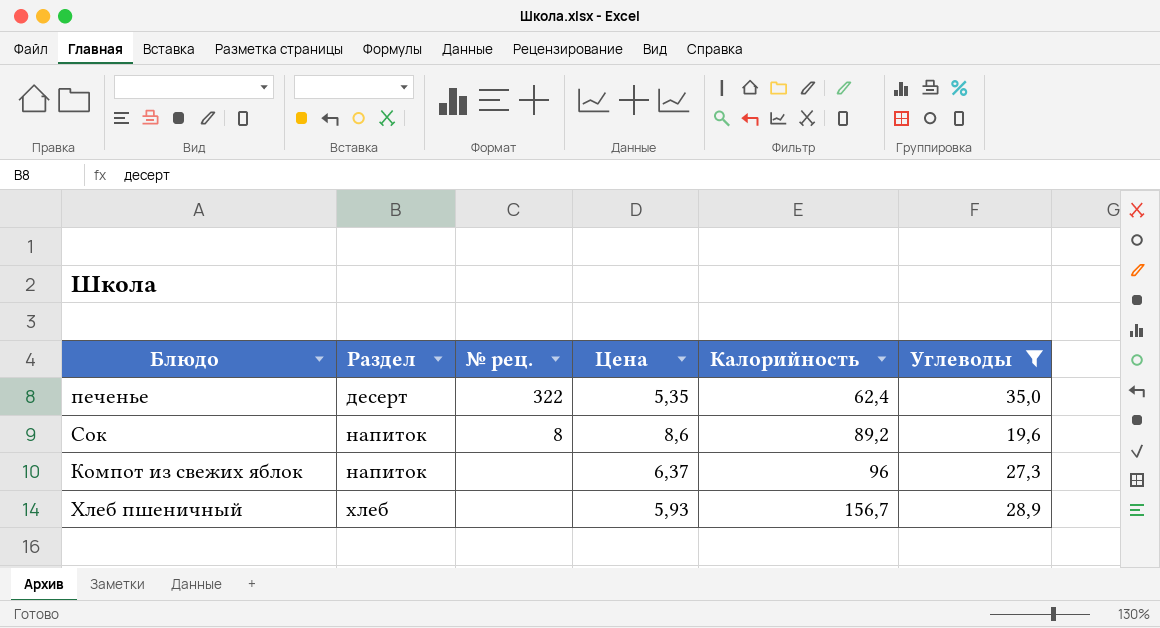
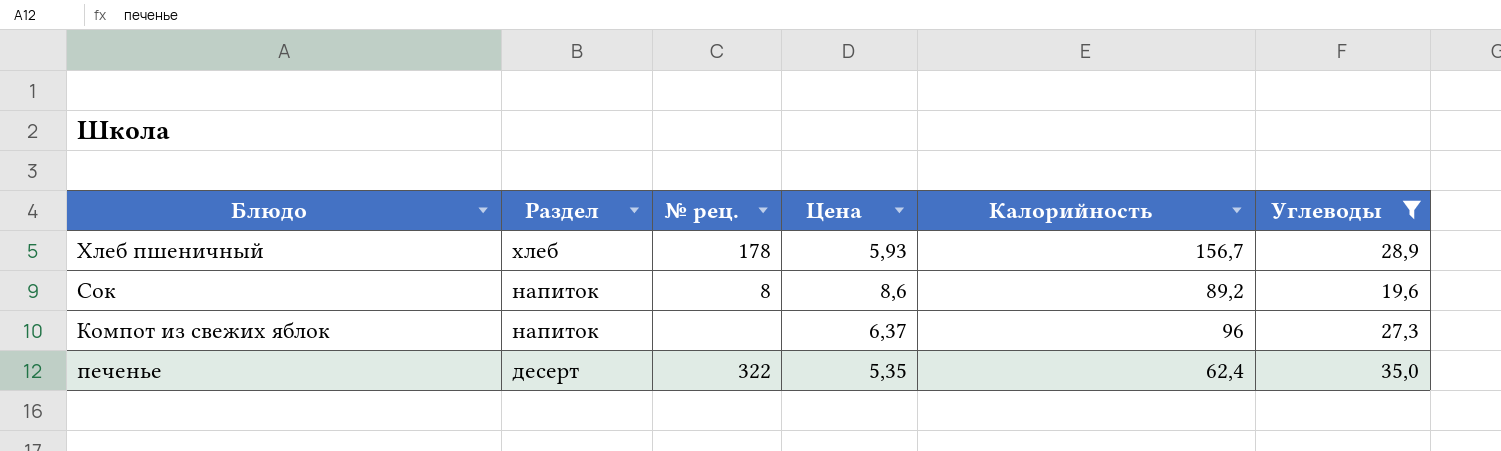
row order: Раздел ascending -> Раздел descending
Хлеб пшеничный | № рец.: none -> 178

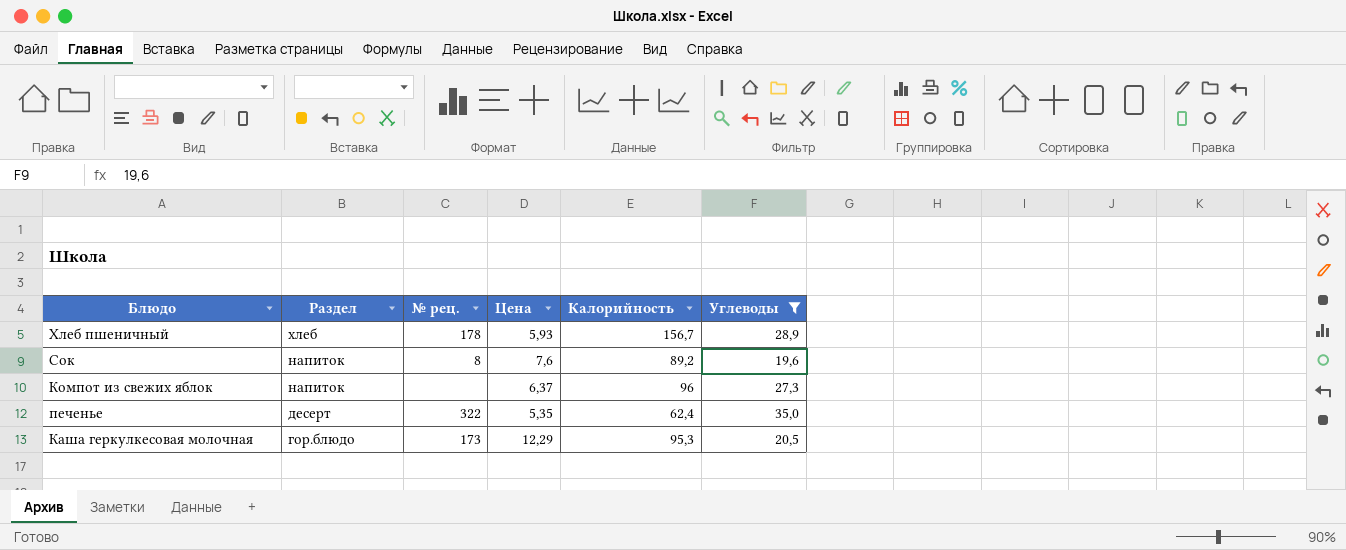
Сок | Цена: 8,6 -> 7,6
row Каша геркулкесовая молочная: none -> гор.блюдо | 173 | 12,29 | 95,3 | 20,5

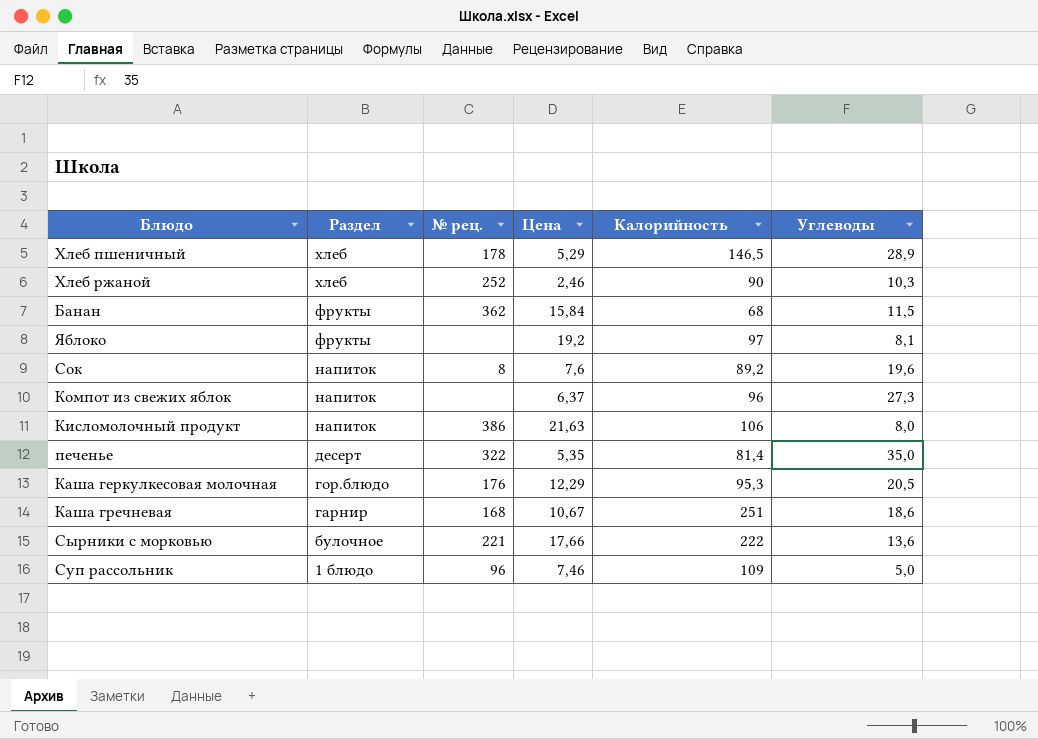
filter: Углеводы >= 19,6 -> none
Хлеб пшеничный | Цена: 5,93 -> 5,29
Хлеб пшеничный | Калорийность: 156,7 -> 146,5
печенье | Калорийность: 62,4 -> 81,4
Каша геркулкесовая молочная | № рец.: 173 -> 176

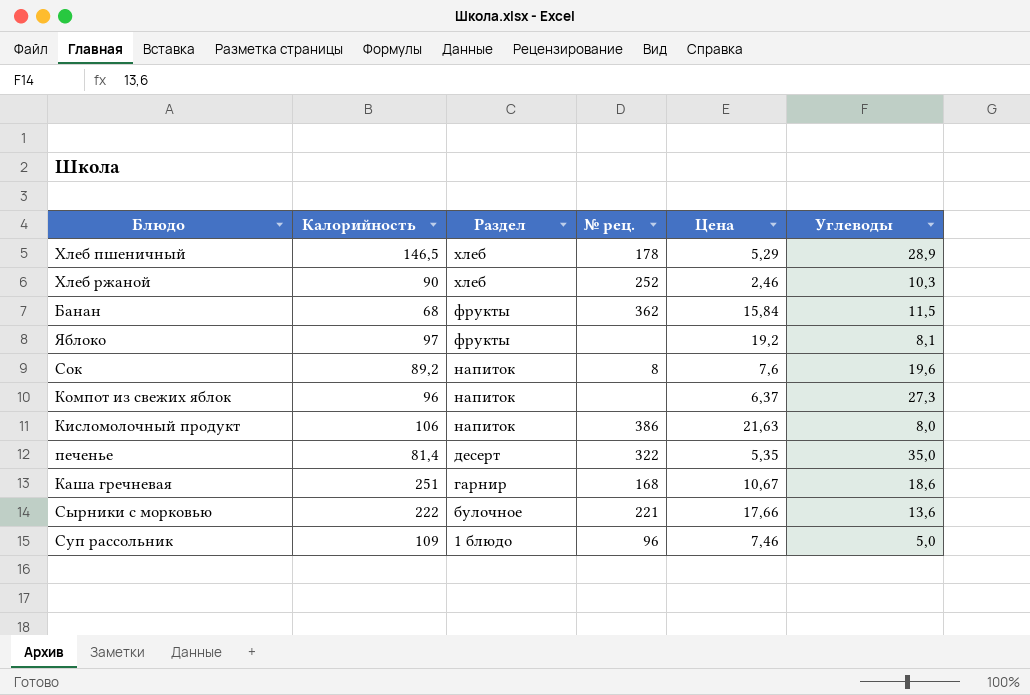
column Калорийность | position: 5 -> 2
row Каша геркулкесовая молочная: гор.блюдо | 176 | 12,29 | 95,3 | 20,5 -> none

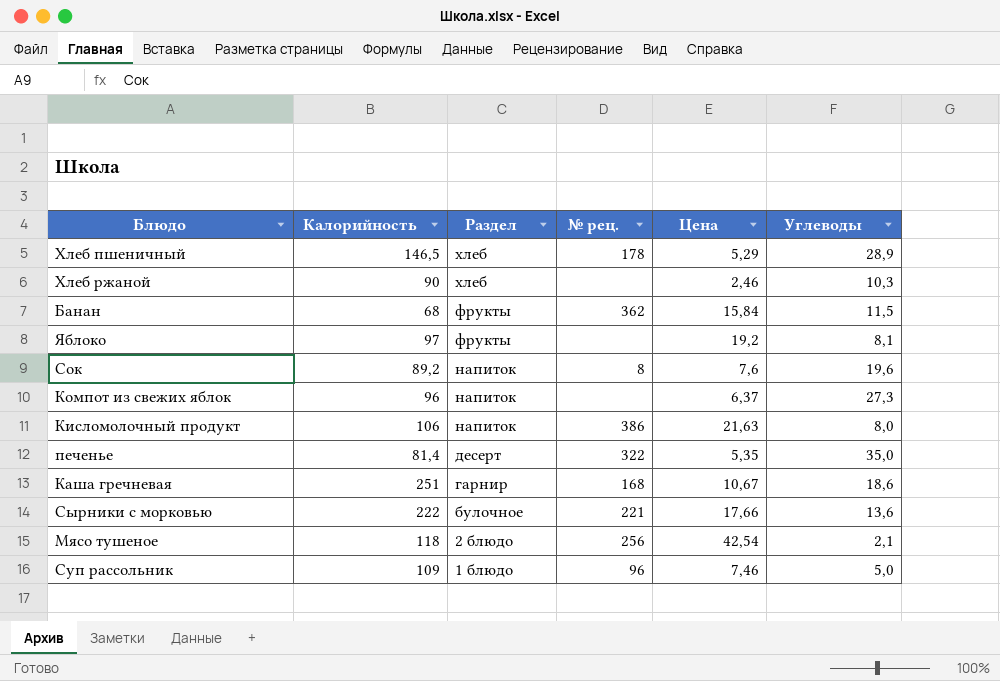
Хлеб ржаной | № рец.: 252 -> none
row Мясо тушеное: none -> 118 | 2 блюдо | 256 | 42,54 | 2,1

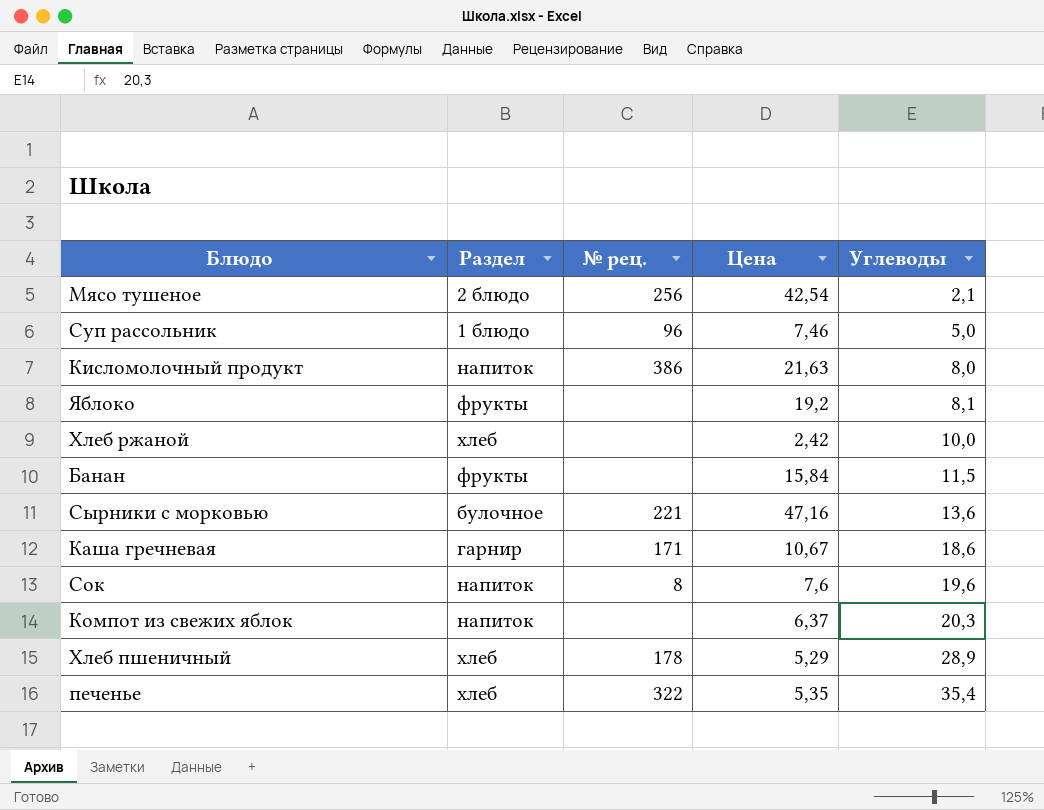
row order: Раздел descending -> Углеводы ascending
column Калорийность | position: 2 -> none
Хлеб ржаной | Цена: 2,46 -> 2,42
Хлеб ржаной | Углеводы: 10,3 -> 10,0
Банан | № рец.: 362 -> none
Сырники с морковью | Цена: 17,66 -> 47,16
Каша гречневая | № рец.: 168 -> 171
Компот из свежих яблок | Углеводы: 27,3 -> 20,3
печенье | Раздел: десерт -> хлеб
печенье | Углеводы: 35,0 -> 35,4

